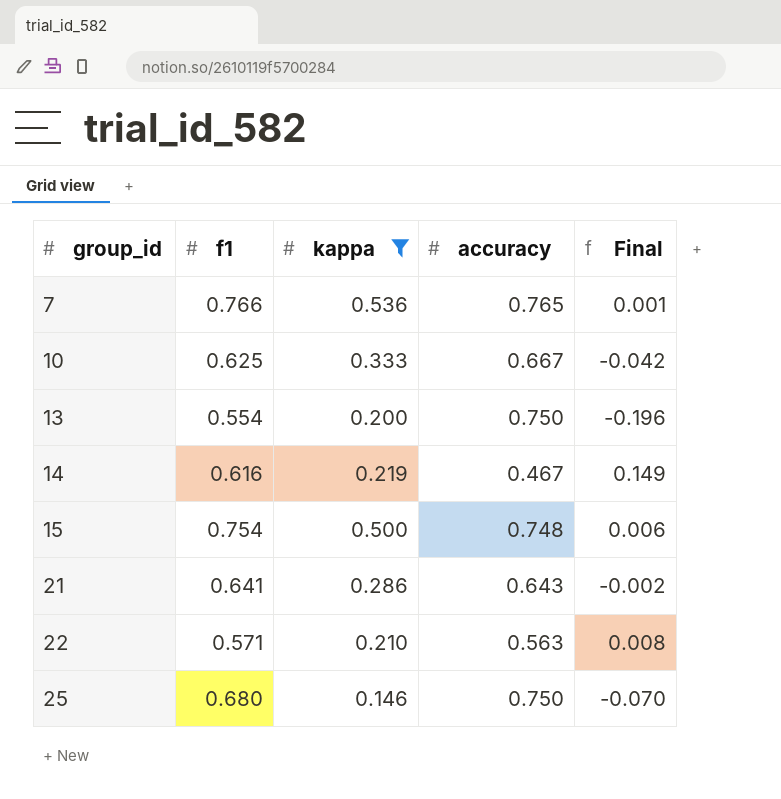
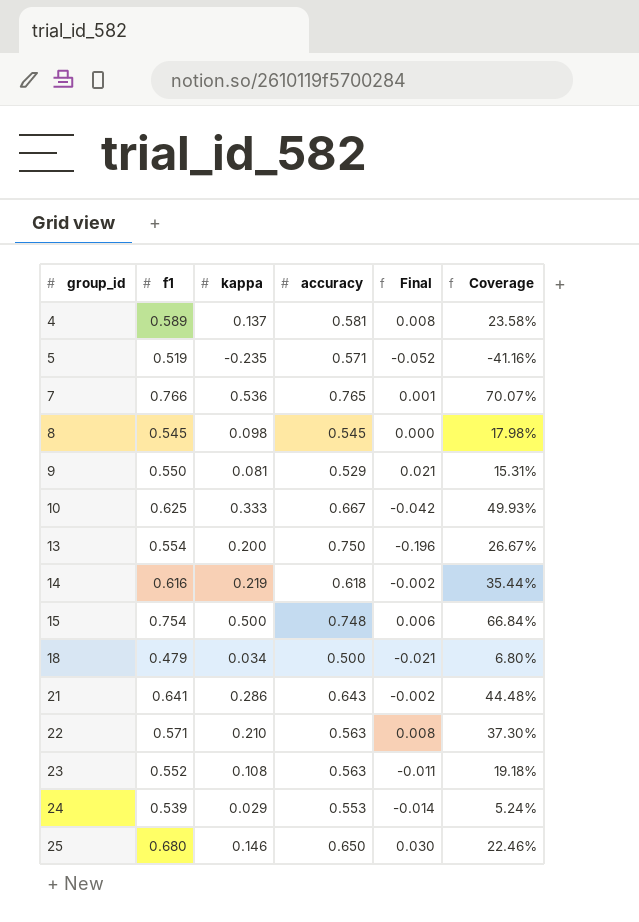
filter: kappa >= 0.146 -> none
column Coverage | formula: none -> [kappa] / [accuracy]
14 | accuracy: 0.467 -> 0.618
14 | Final: 0.149 -> -0.002
25 | accuracy: 0.750 -> 0.650
25 | Final: -0.070 -> 0.030

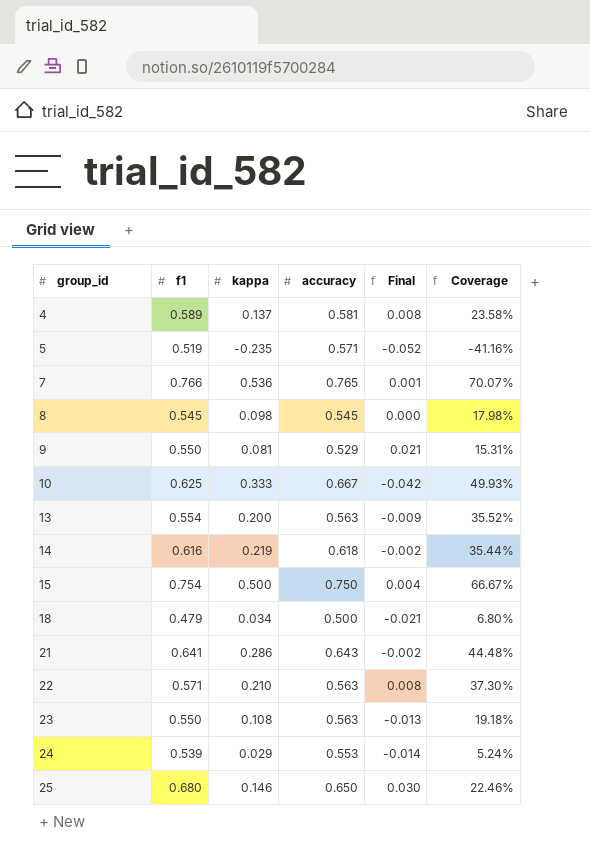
13 | accuracy: 0.750 -> 0.563
13 | Final: -0.196 -> -0.009
13 | Coverage: 26.67% -> 35.52%
15 | accuracy: 0.748 -> 0.750
15 | Final: 0.006 -> 0.004
15 | Coverage: 66.84% -> 66.67%
23 | f1: 0.552 -> 0.550
23 | Final: -0.011 -> -0.013

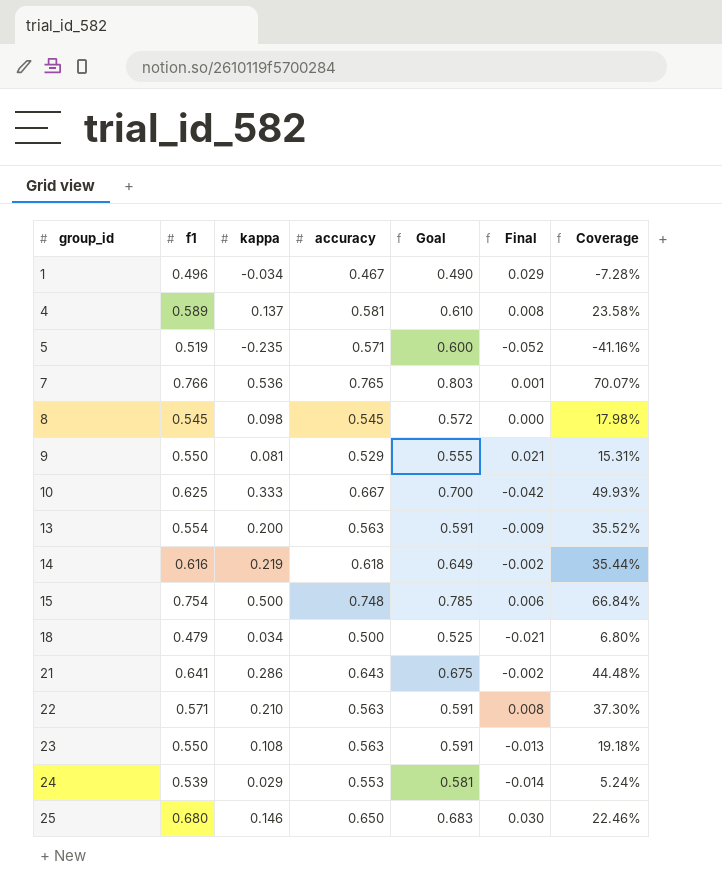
column Goal | formula: none -> [accuracy] * 1.05
row 1: none -> 0.496 | -0.034 | 0.467 | 0.490 | 0.029 | -7.28%
15 | accuracy: 0.750 -> 0.748
15 | Final: 0.004 -> 0.006
15 | Coverage: 66.67% -> 66.84%

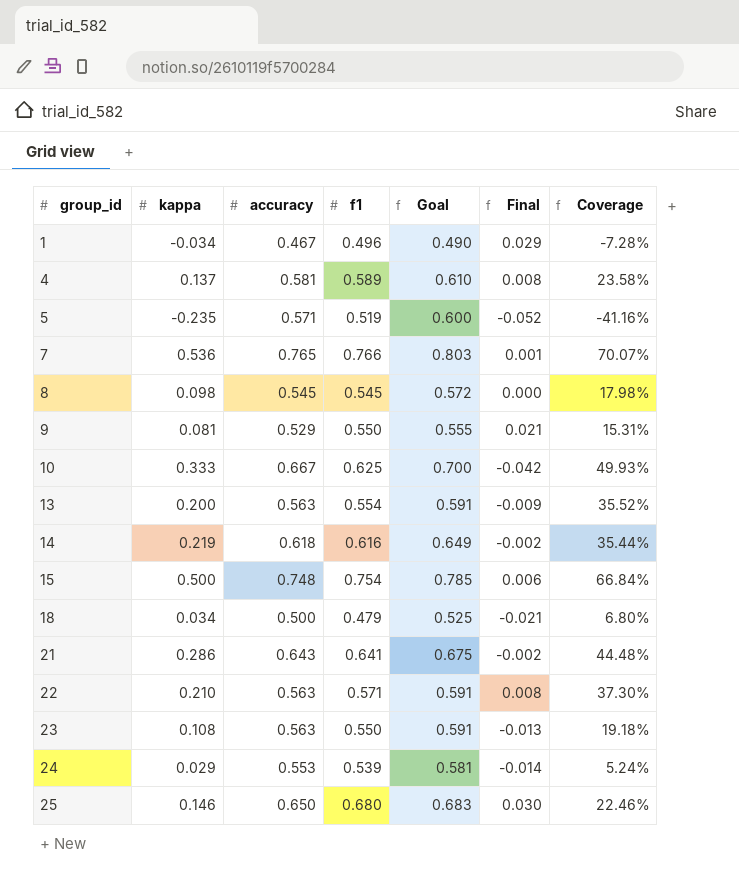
column f1 | position: 2 -> 4

